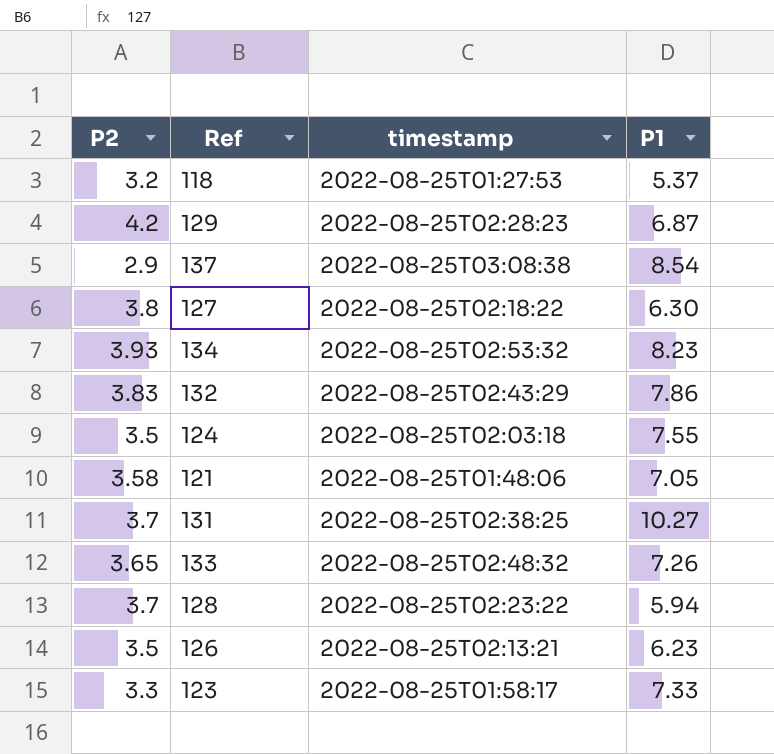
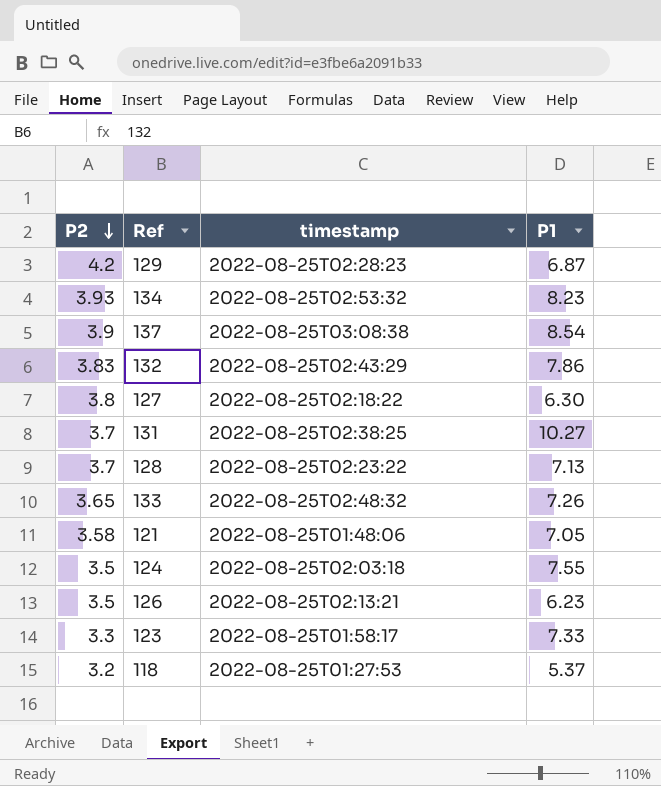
row order: none -> P2 descending
137 | P2: 2.9 -> 3.9
128 | P1: 5.94 -> 7.13

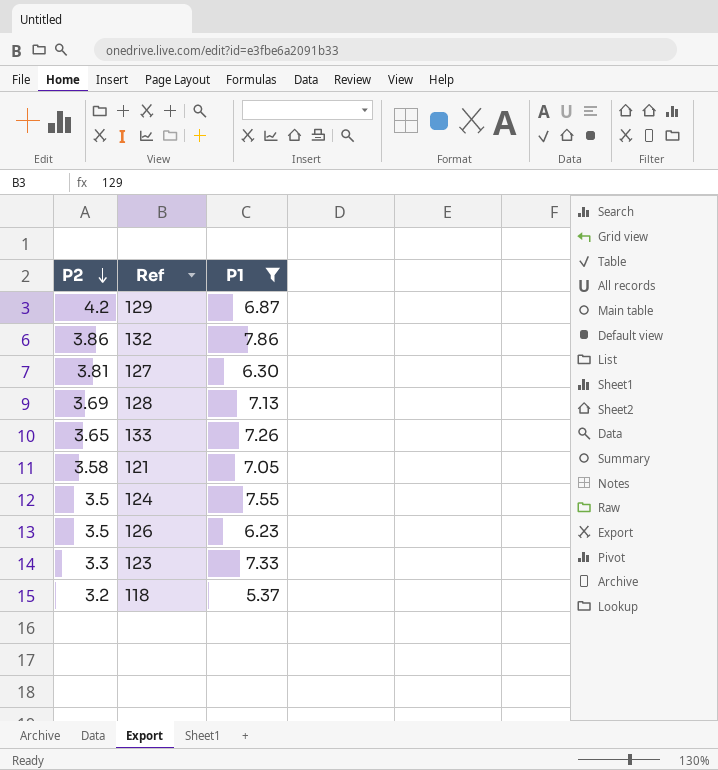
filter: none -> P1 <= 7.86
column timestamp | position: 3 -> none
132 | P2: 3.83 -> 3.86
127 | P2: 3.8 -> 3.81
128 | P2: 3.7 -> 3.69

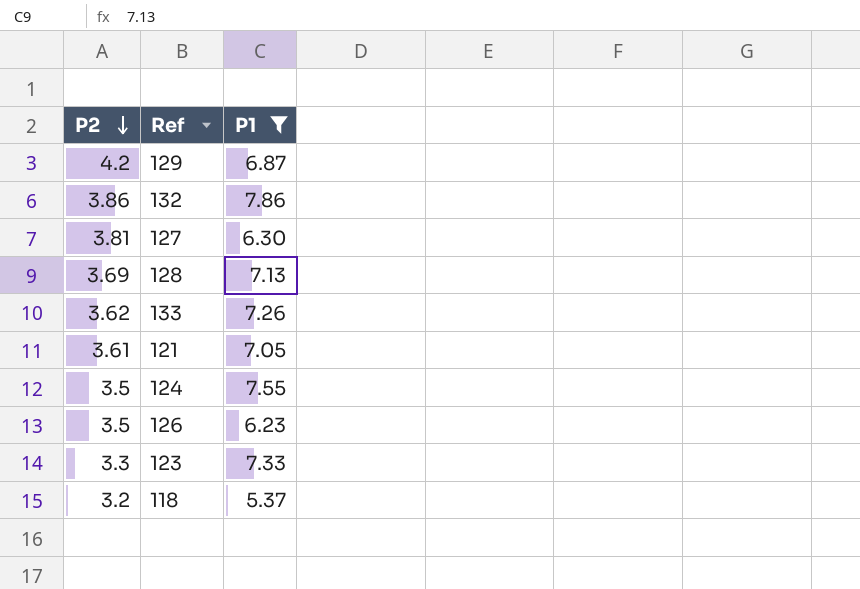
133 | P2: 3.65 -> 3.62
121 | P2: 3.58 -> 3.61

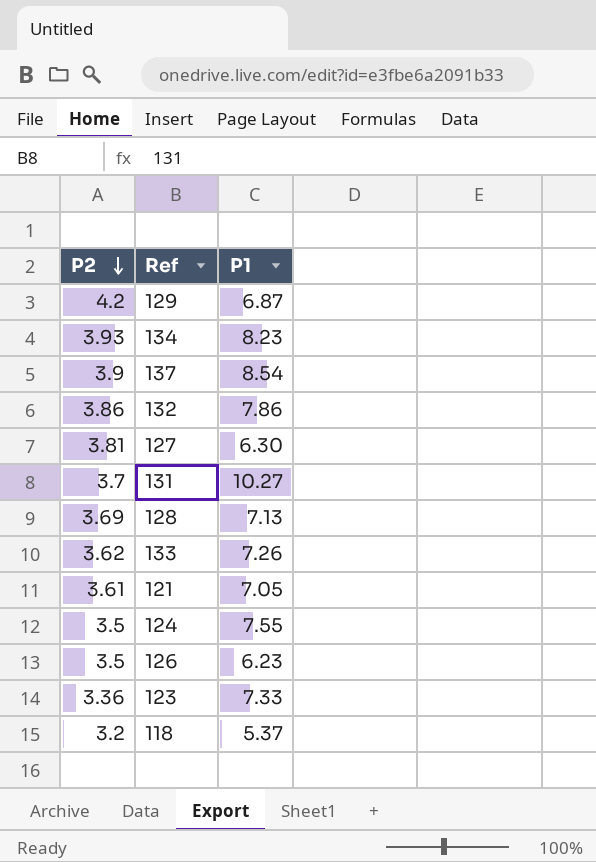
filter: P1 <= 7.86 -> none
123 | P2: 3.3 -> 3.36

